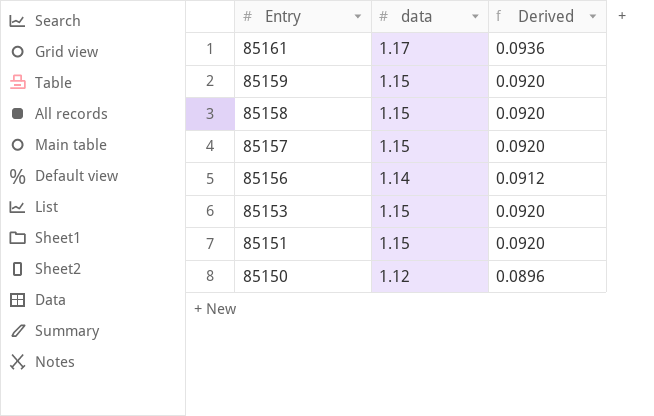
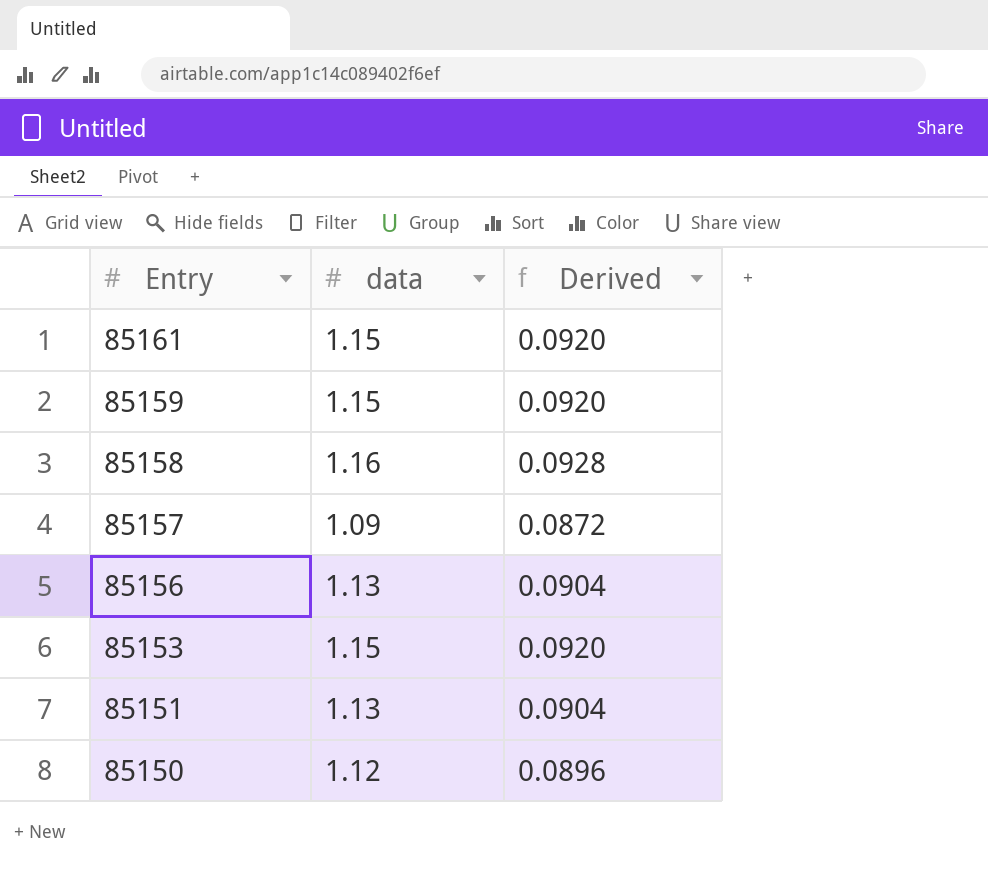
85161 | data: 1.17 -> 1.15
85161 | Derived: 0.0936 -> 0.0920
85158 | data: 1.15 -> 1.16
85158 | Derived: 0.0920 -> 0.0928
85157 | data: 1.15 -> 1.09
85157 | Derived: 0.0920 -> 0.0872
85156 | data: 1.14 -> 1.13
85156 | Derived: 0.0912 -> 0.0904
85151 | data: 1.15 -> 1.13
85151 | Derived: 0.0920 -> 0.0904

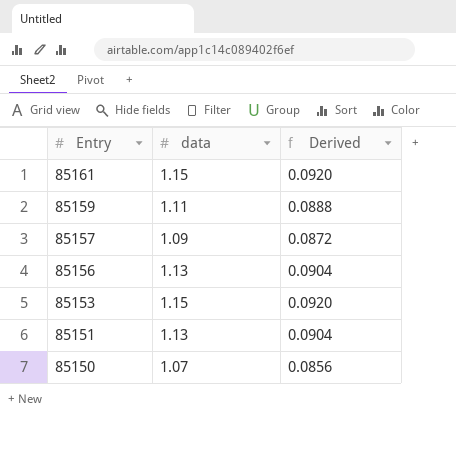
row 85158: 1.16 | 0.0928 -> none
85159 | data: 1.15 -> 1.11
85159 | Derived: 0.0920 -> 0.0888
85150 | data: 1.12 -> 1.07
85150 | Derived: 0.0896 -> 0.0856

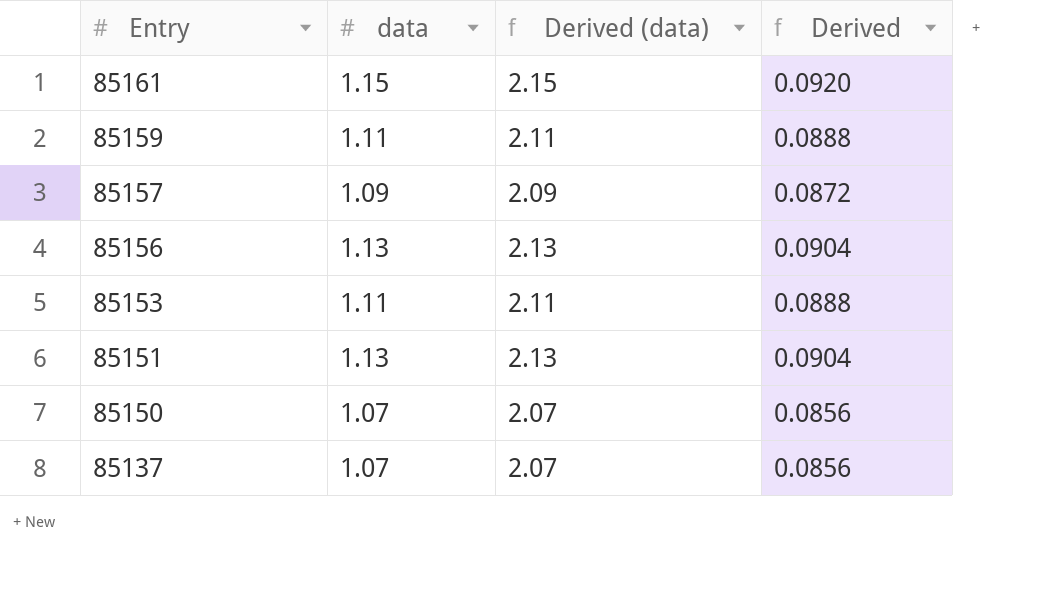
column Derived (data) | formula: none -> [data] + 1
85153 | data: 1.15 -> 1.11
85153 | Derived: 0.0920 -> 0.0888
row 85137: none -> 1.07 | 2.07 | 0.0856

